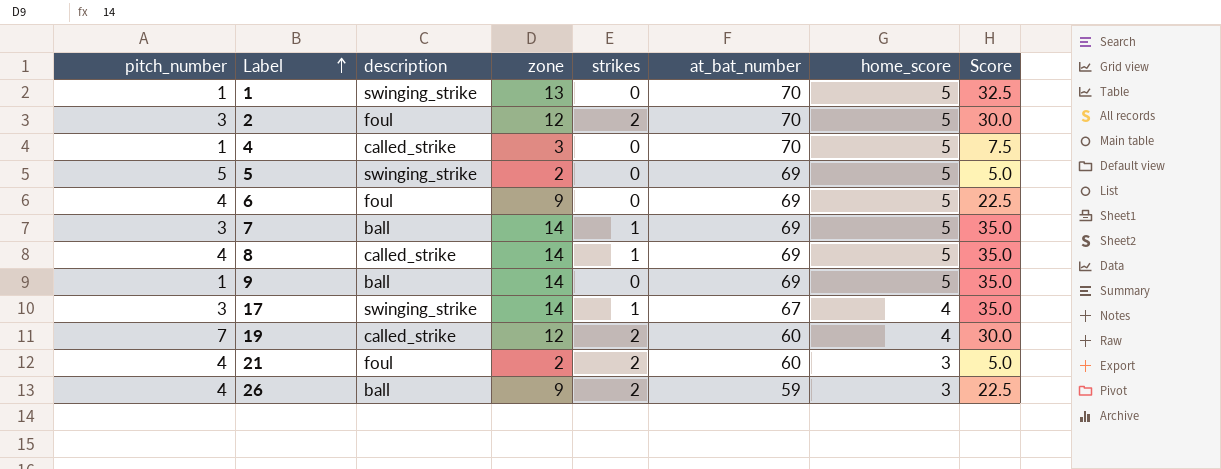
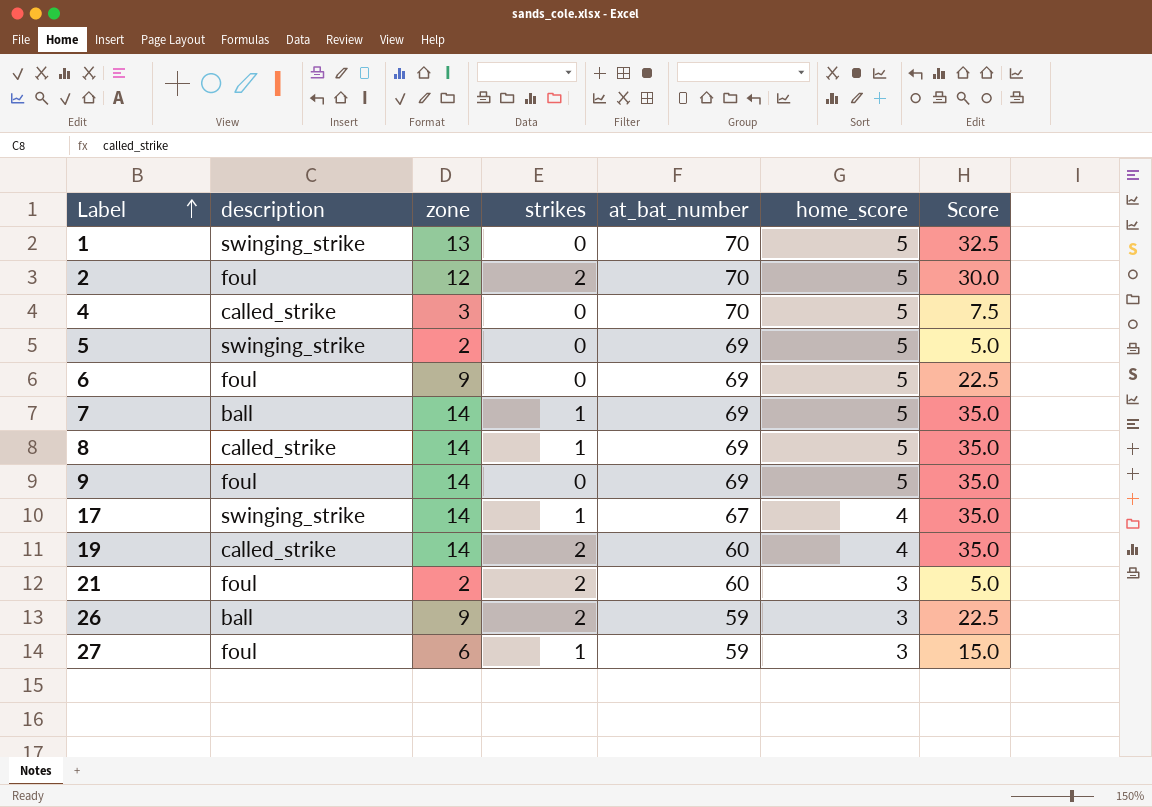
column pitch_number | position: 1 -> none
9 | description: ball -> foul
19 | zone: 12 -> 14
19 | Score: 30.0 -> 35.0
row 27: none -> foul | 6 | 1 | 59 | 3 | 15.0

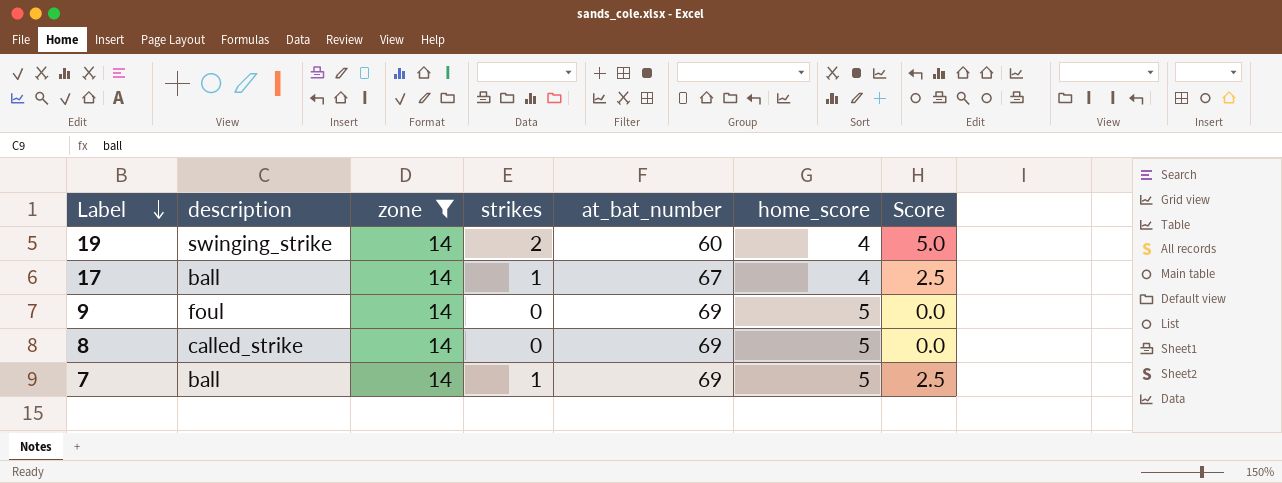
filter: none -> zone = 14
row order: Label ascending -> Label descending
column Score | formula: [zone] * 2.5 -> [strikes] * 2.5
19 | description: called_strike -> swinging_strike
17 | description: swinging_strike -> ball
8 | strikes: 1 -> 0

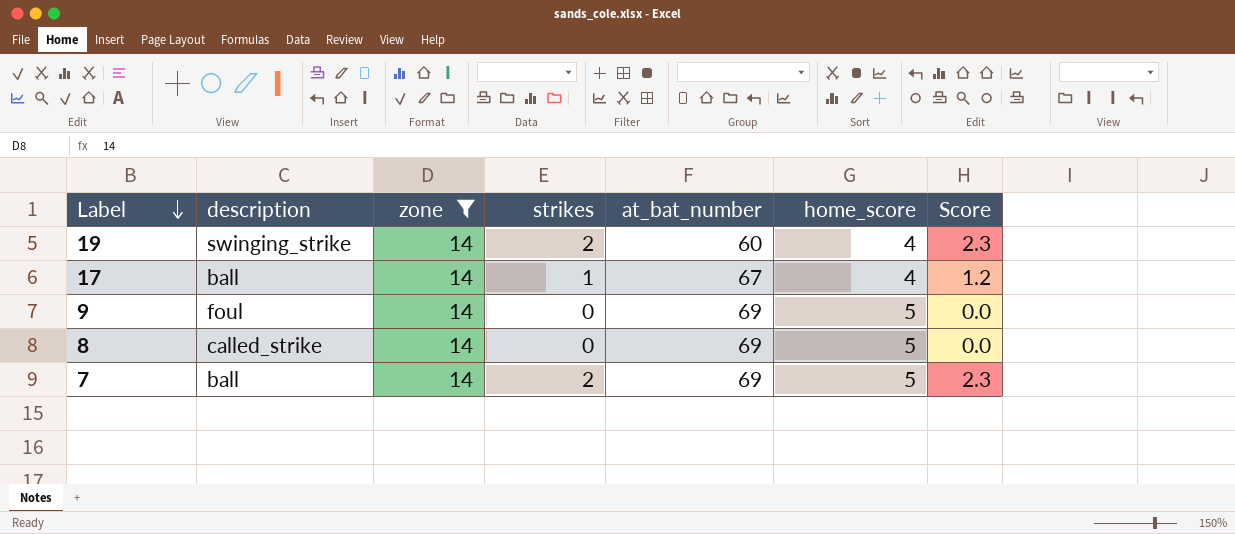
column Score | formula: [strikes] * 2.5 -> [strikes] * 1.15
7 | strikes: 1 -> 2

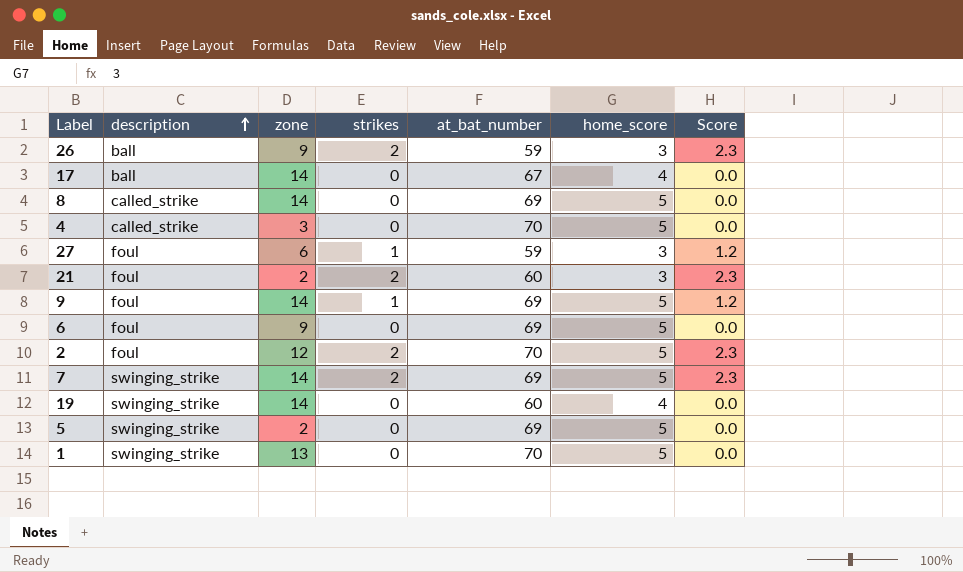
filter: zone = 14 -> none
row order: Label descending -> description ascending
17 | strikes: 1 -> 0
17 | Score: 1.2 -> 0.0
9 | strikes: 0 -> 1
9 | Score: 0.0 -> 1.2
7 | description: ball -> swinging_strike
19 | strikes: 2 -> 0
19 | Score: 2.3 -> 0.0

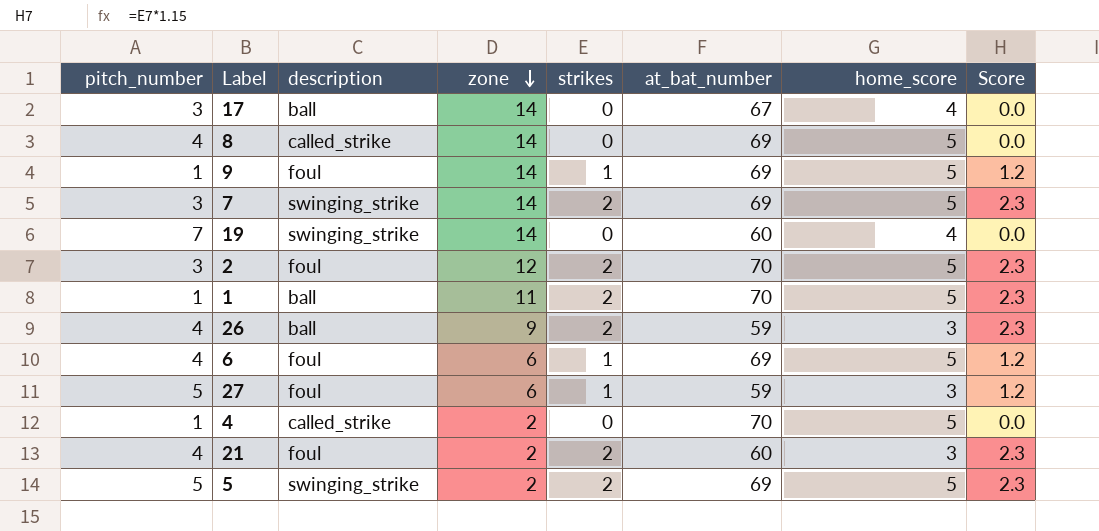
row order: description ascending -> zone descending
column pitch_number | position: none -> 1
1 | description: swinging_strike -> ball
1 | zone: 13 -> 11
1 | strikes: 0 -> 2
1 | Score: 0.0 -> 2.3
6 | zone: 9 -> 6
6 | strikes: 0 -> 1
6 | Score: 0.0 -> 1.2
4 | zone: 3 -> 2
5 | strikes: 0 -> 2
5 | Score: 0.0 -> 2.3

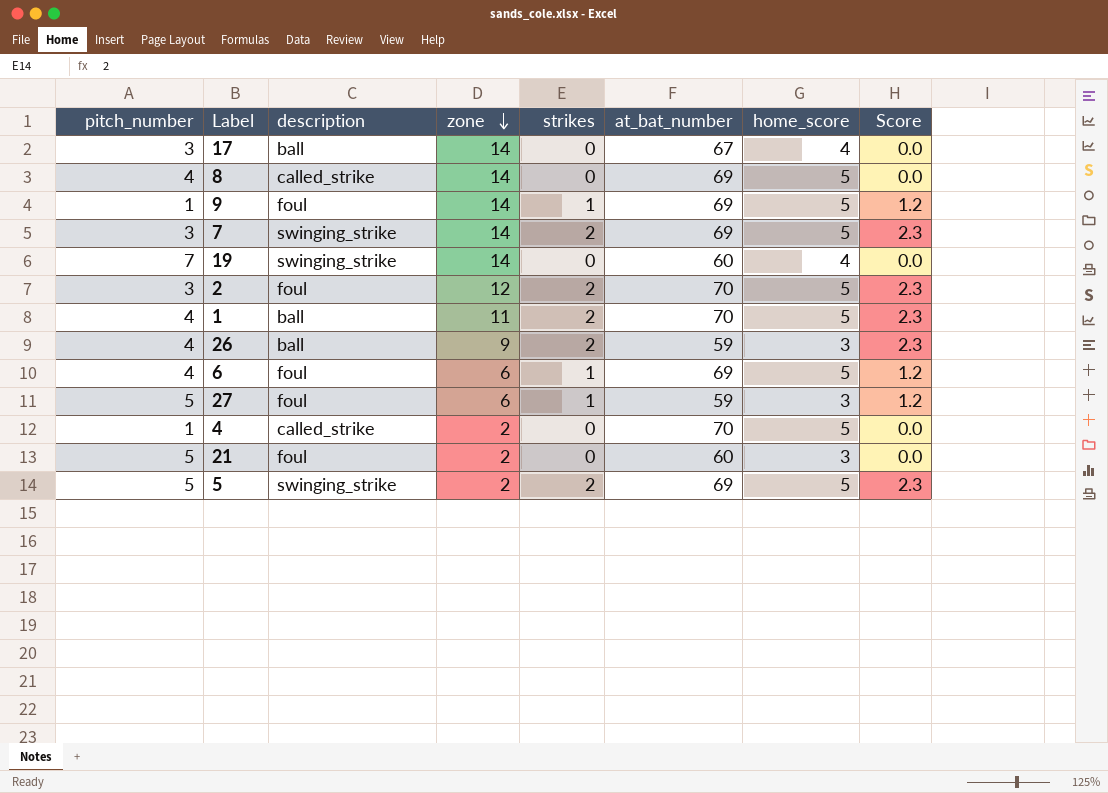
1 | pitch_number: 1 -> 4
21 | pitch_number: 4 -> 5
21 | strikes: 2 -> 0
21 | Score: 2.3 -> 0.0

